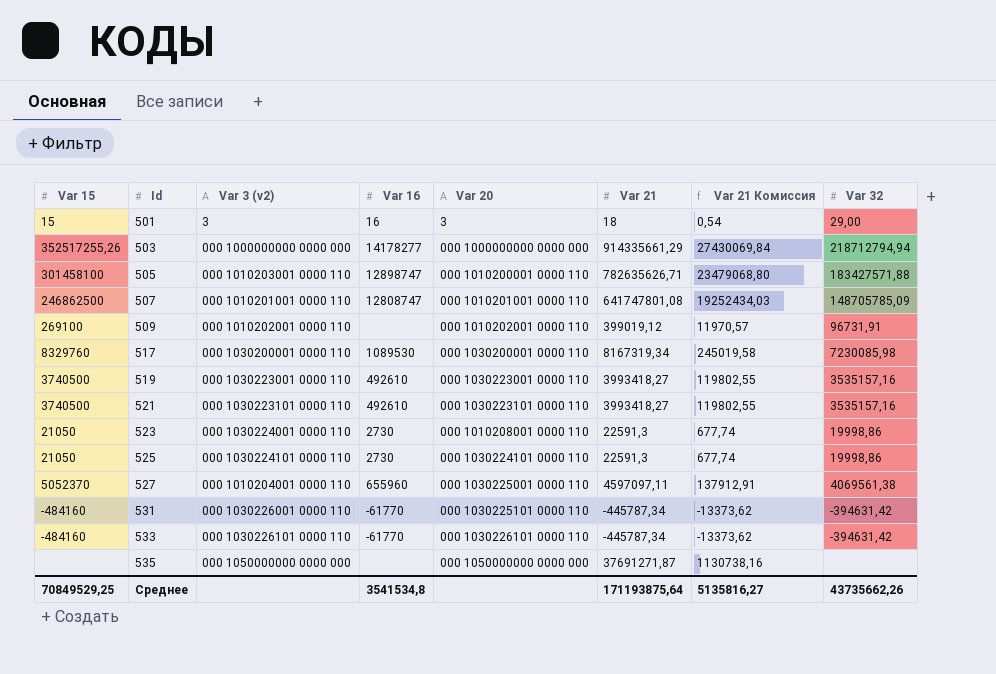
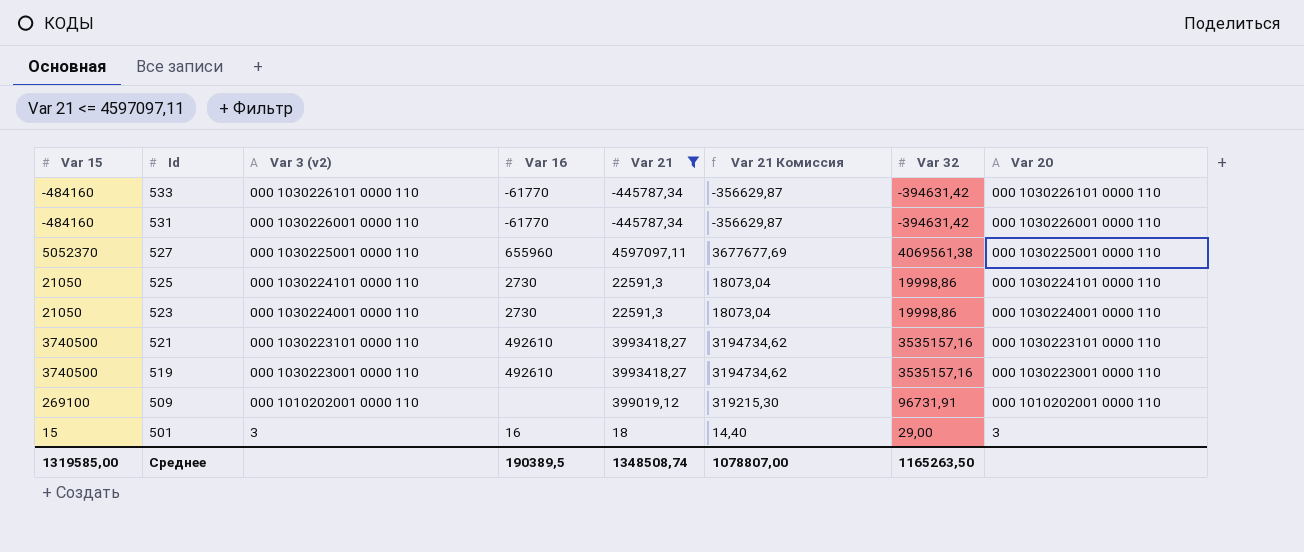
filter: none -> Var 21 <= 4597097,11
row order: Id ascending -> Id descending
column Var 21 Комиссия | formula: [Var 21] * 0,03 -> [Var 21] * 0,8
column Var 20 | position: 5 -> 8
531 | Var 20: 000 1030225101 0000 110 -> 000 1030226001 0000 110
527 | Var 3 (v2): 000 1010204001 0000 110 -> 000 1030225001 0000 110
523 | Var 20: 000 1010208001 0000 110 -> 000 1030224001 0000 110
Среднее | Var 15: 70849529,25 -> 1319585,00
Среднее | Var 16: 3541534,8 -> 190389,5
Среднее | Var 21: 171193875,64 -> 1348508,74
Среднее | Var 21 Комиссия: 5135816,27 -> 1078807,00
Среднее | Var 32: 43735662,26 -> 1165263,50

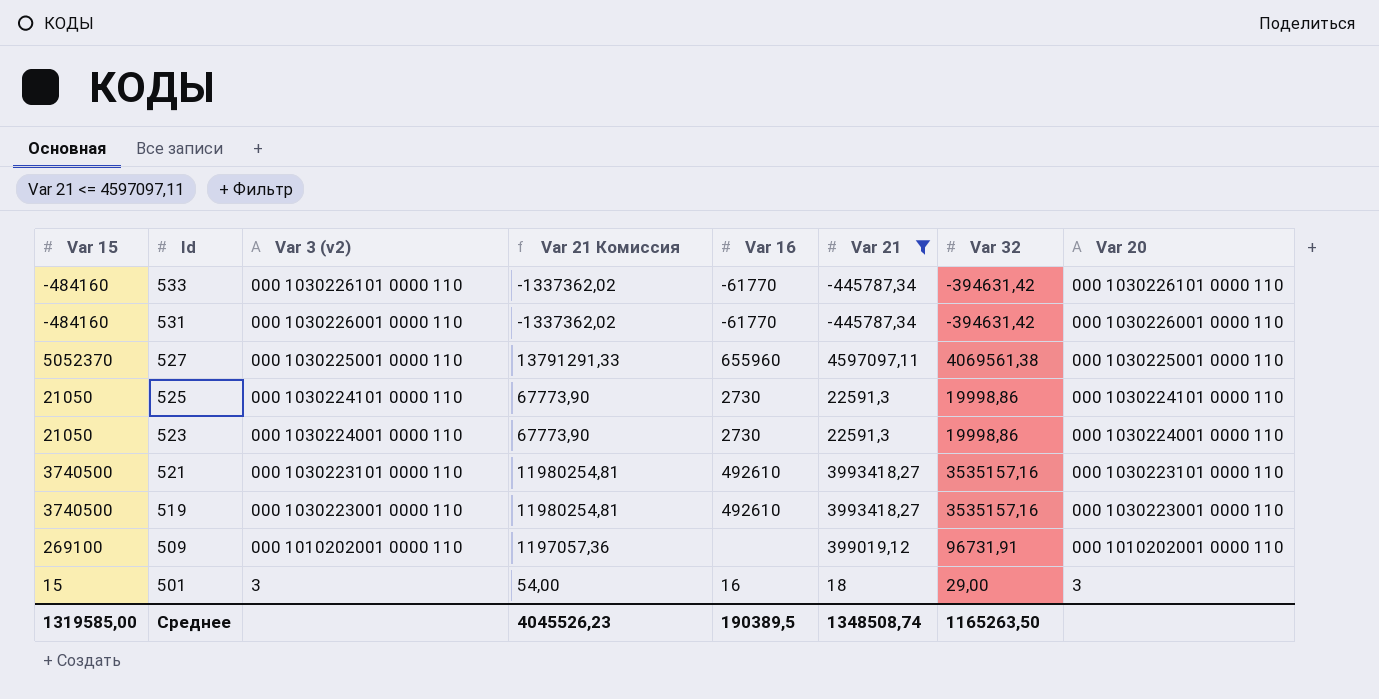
column Var 21 Комиссия | formula: [Var 21] * 0,8 -> [Var 21] * 3
column Var 21 Комиссия | position: 6 -> 4
Среднее | Var 21 Комиссия: 1078807,00 -> 4045526,23

